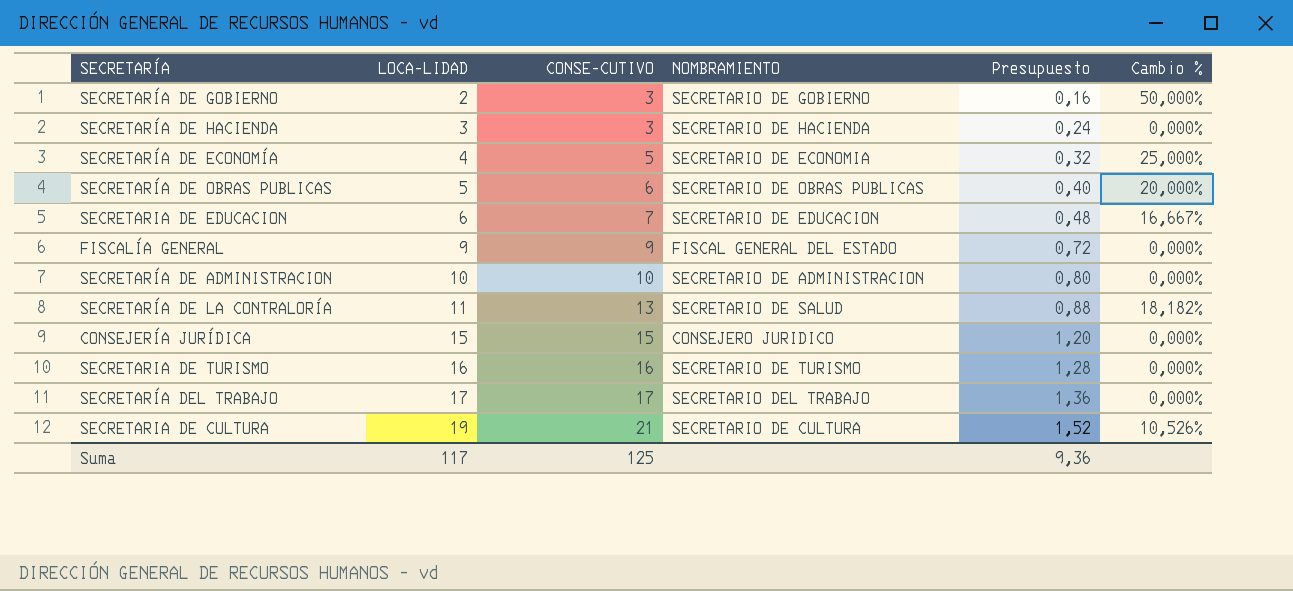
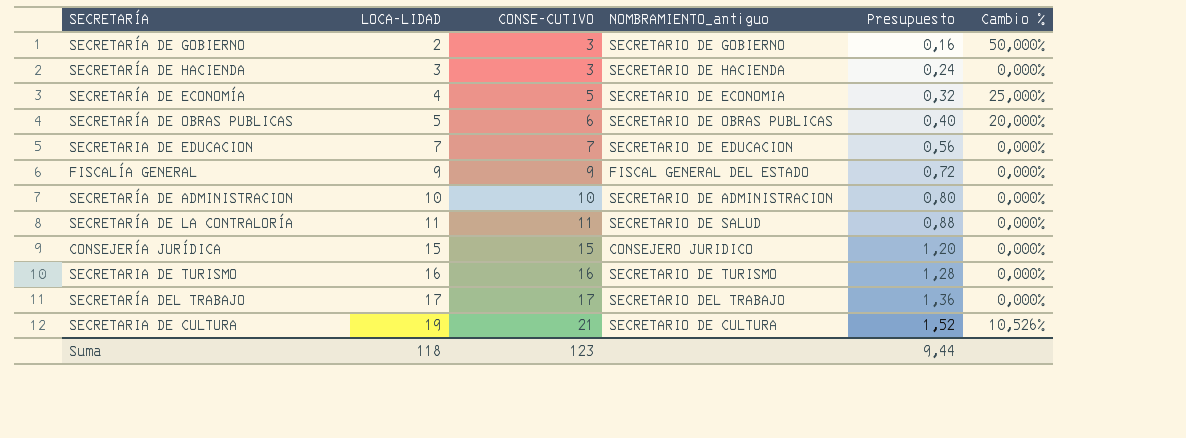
column name: NOMBRAMIENTO -> NOMBRAMIENTO_antiguo
SECRETARIA DE EDUCACION | LOCA-LIDAD: 6 -> 7
SECRETARIA DE EDUCACION | Presupuesto: 0,48 -> 0,56
SECRETARIA DE EDUCACION | Cambio %: 16,667% -> 0,000%
SECRETARÍA DE LA CONTRALORÍA | CONSE-CUTIVO: 13 -> 11
SECRETARÍA DE LA CONTRALORÍA | Cambio %: 18,182% -> 0,000%
Suma | LOCA-LIDAD: 117 -> 118
Suma | CONSE-CUTIVO: 125 -> 123
Suma | Presupuesto: 9,36 -> 9,44

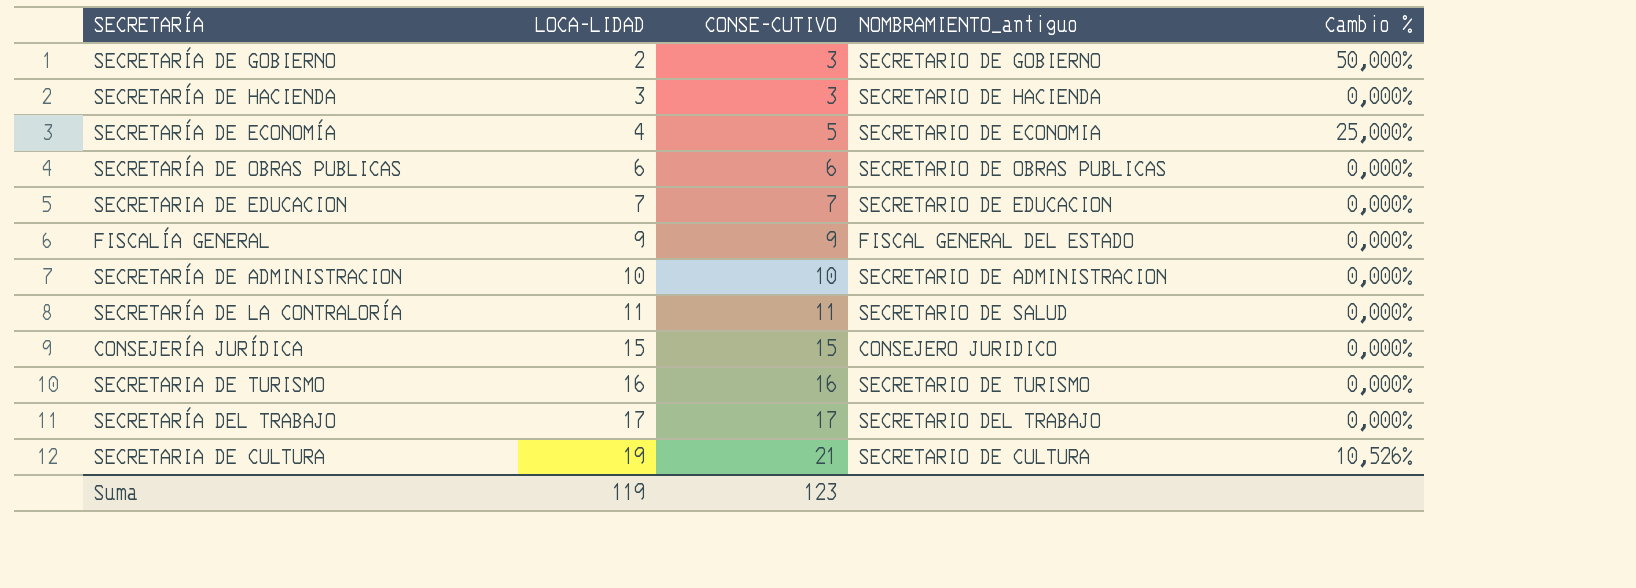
column Presupuesto | formula: [LOCA-LIDAD] * 0,08 -> none
SECRETARÍA DE OBRAS PUBLICAS | LOCA-LIDAD: 5 -> 6
SECRETARÍA DE OBRAS PUBLICAS | Cambio %: 20,000% -> 0,000%
Suma | LOCA-LIDAD: 118 -> 119

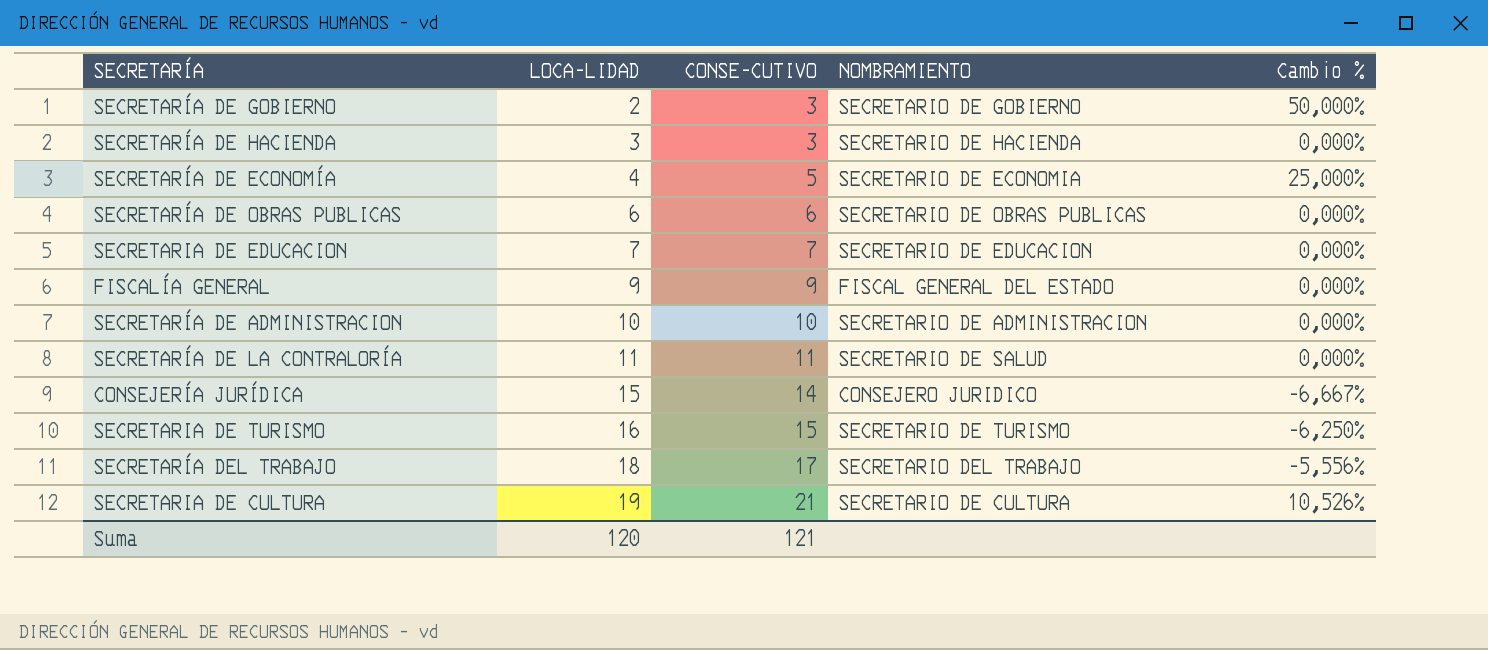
column name: NOMBRAMIENTO_antiguo -> NOMBRAMIENTO
CONSEJERÍA JURÍDICA | CONSE-CUTIVO: 15 -> 14
CONSEJERÍA JURÍDICA | Cambio %: 0,000% -> -6,667%
SECRETARIA DE TURISMO | CONSE-CUTIVO: 16 -> 15
SECRETARIA DE TURISMO | Cambio %: 0,000% -> -6,250%
SECRETARÍA DEL TRABAJO | LOCA-LIDAD: 17 -> 18
SECRETARÍA DEL TRABAJO | Cambio %: 0,000% -> -5,556%
Suma | LOCA-LIDAD: 119 -> 120
Suma | CONSE-CUTIVO: 123 -> 121

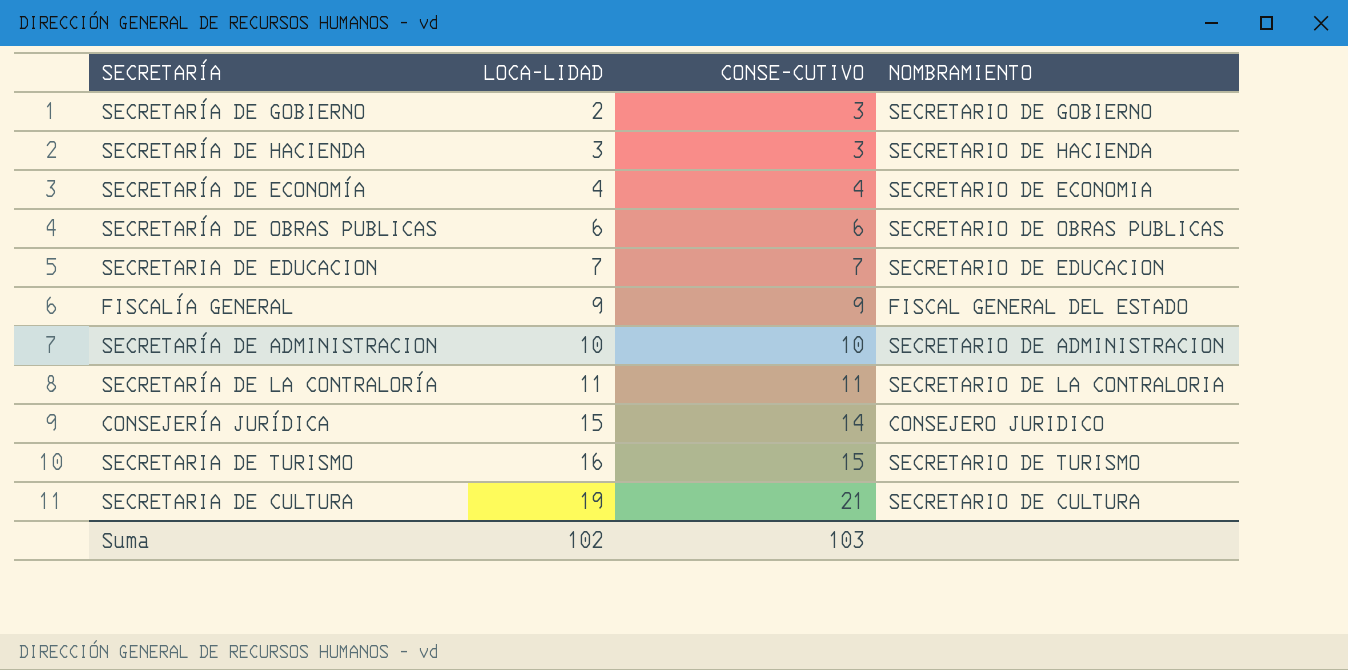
column Cambio % | formula: ([CONSE-CUTIVO] - [LOCA-LIDAD]) / [LOCA-LIDAD] -> none
row SECRETARÍA DEL TRABAJO: 18 | 17 | SECRETARIO DEL TRABAJO | -5,556% -> none
SECRETARÍA DE ECONOMÍA | CONSE-CUTIVO: 5 -> 4
SECRETARÍA DE LA CONTRALORÍA | NOMBRAMIENTO: SECRETARIO DE SALUD -> SECRETARIO DE LA CONTRALORIA
Suma | LOCA-LIDAD: 120 -> 102
Suma | CONSE-CUTIVO: 121 -> 103

